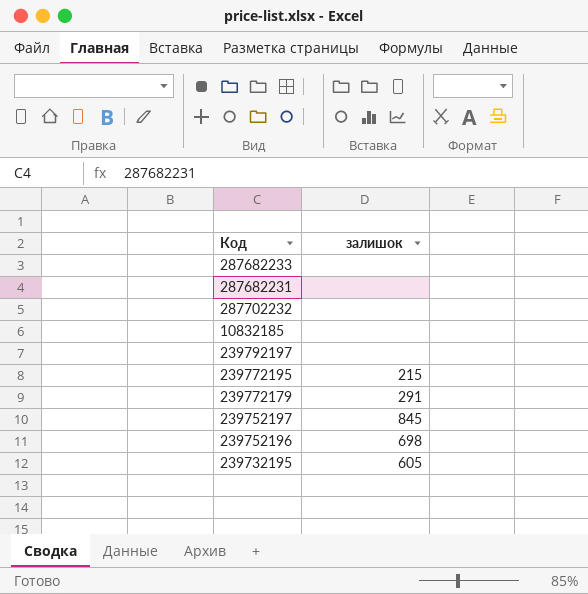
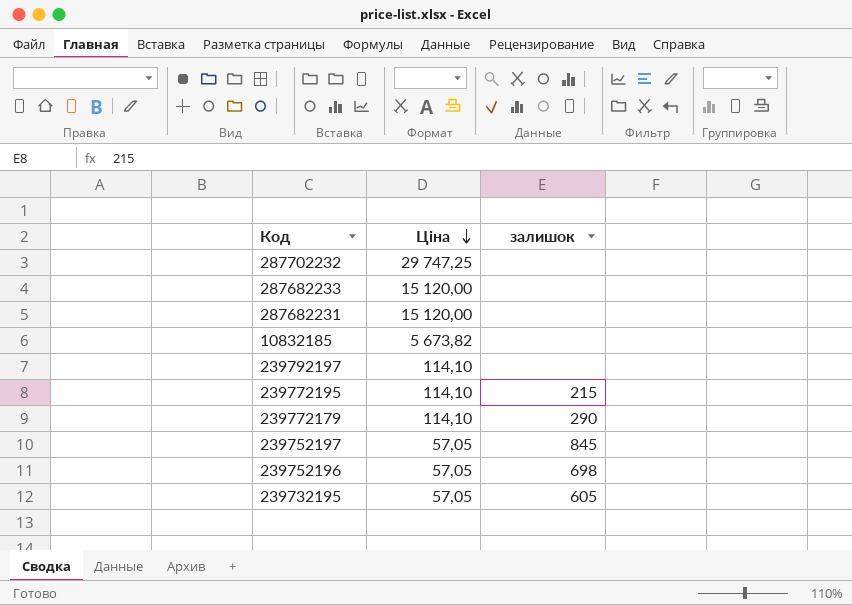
row order: none -> Ціна descending
column Ціна | position: none -> 2
239772179 | залишок: 291 -> 290

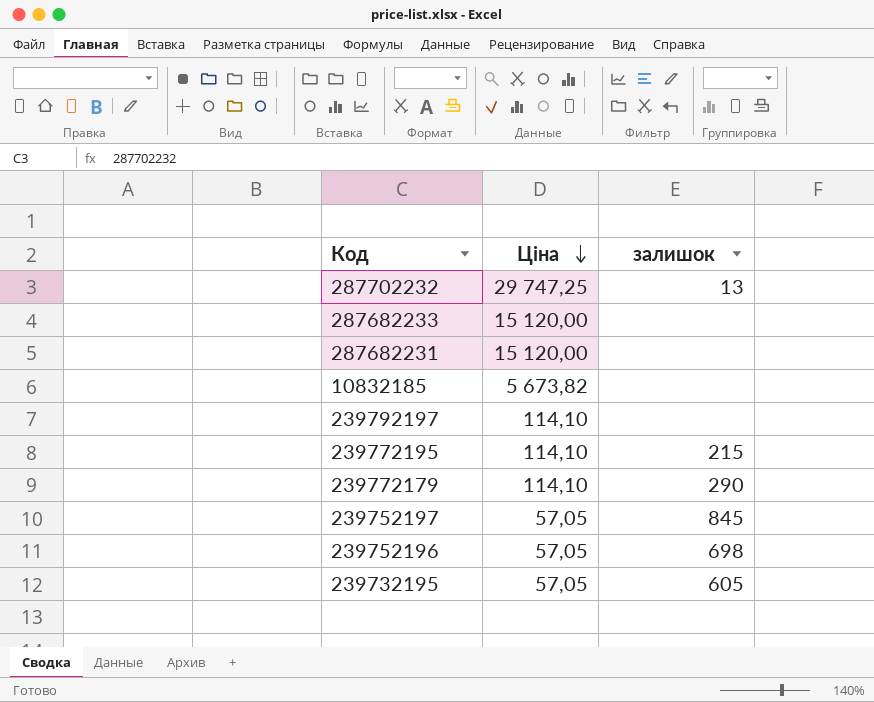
287702232 | залишок: none -> 13

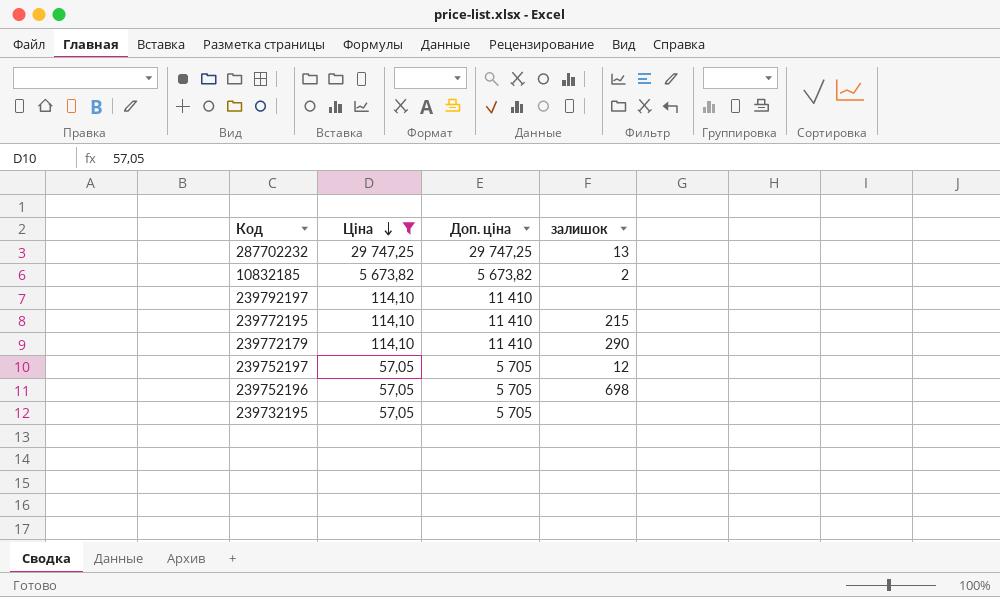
filter: none -> Ціна != 15 120,00
column Доп. ціна | position: none -> 3
10832185 | залишок: none -> 2
239752197 | залишок: 845 -> 12
239732195 | залишок: 605 -> none

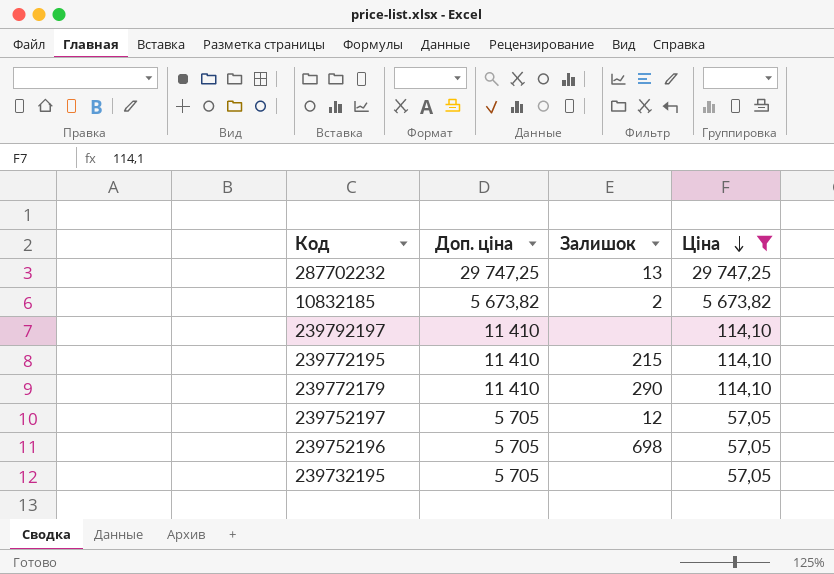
column name: залишок -> Залишок
column Ціна | position: 2 -> 4

